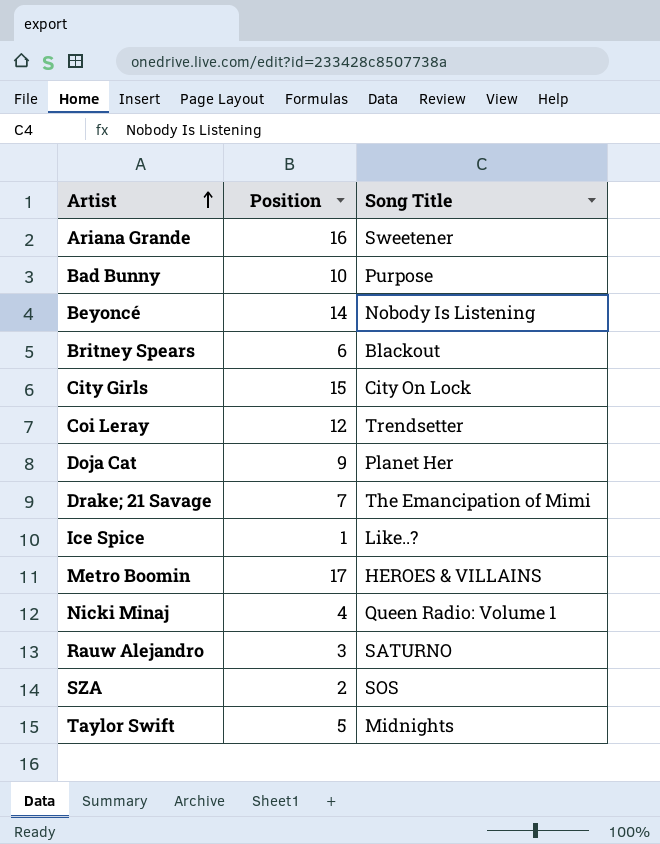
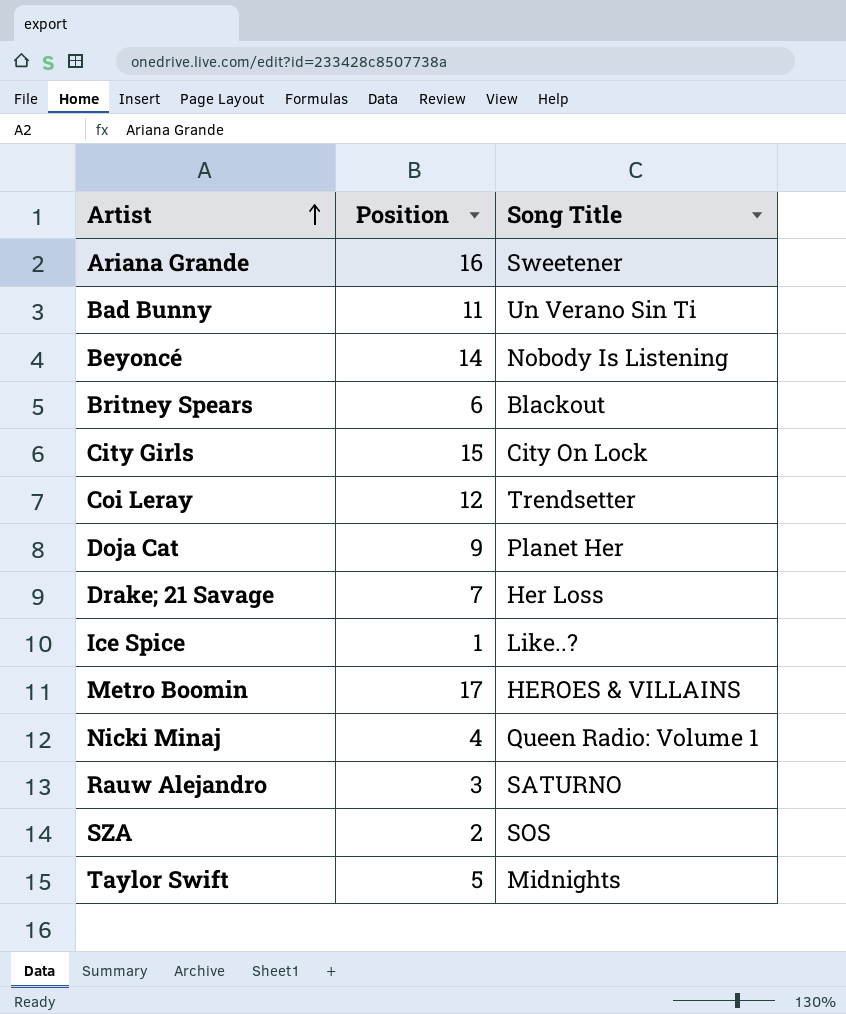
Bad Bunny | Position: 10 -> 11
Bad Bunny | Song Title: Purpose -> Un Verano Sin Ti
Drake; 21 Savage | Song Title: The Emancipation of Mimi -> Her Loss

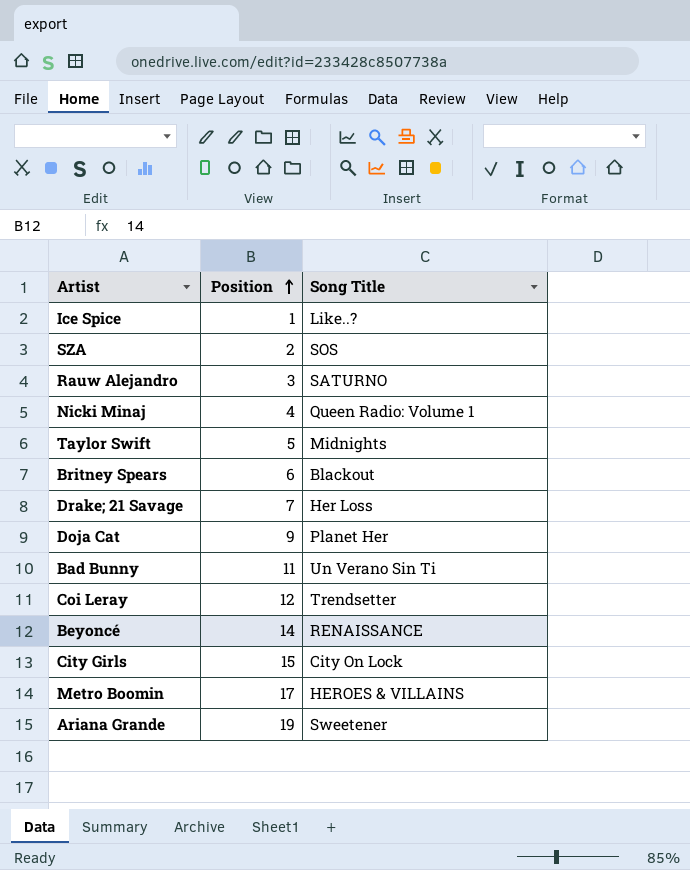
row order: Artist ascending -> Position ascending
Beyoncé | Song Title: Nobody Is Listening -> RENAISSANCE
Ariana Grande | Position: 16 -> 19

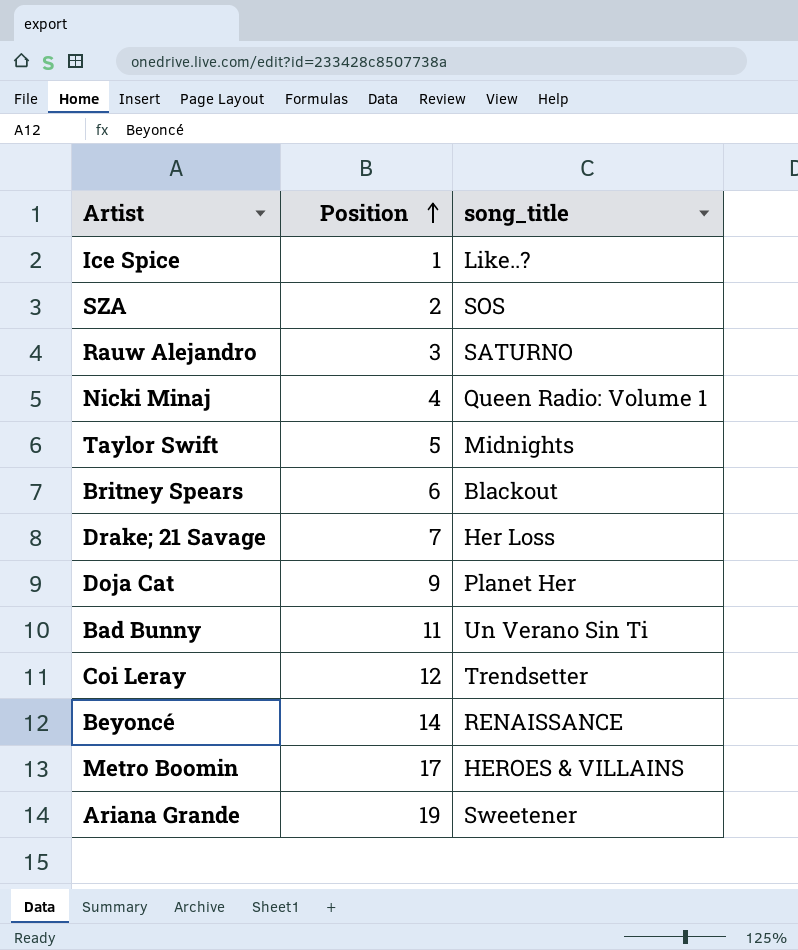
column name: Song Title -> song_title
row City Girls: 15 | City On Lock -> none

